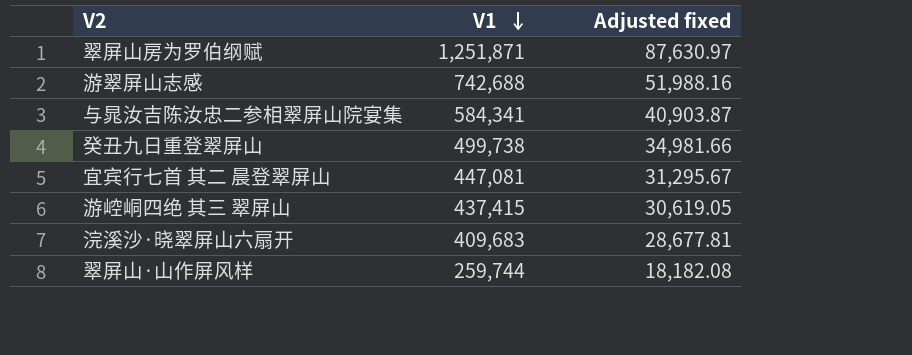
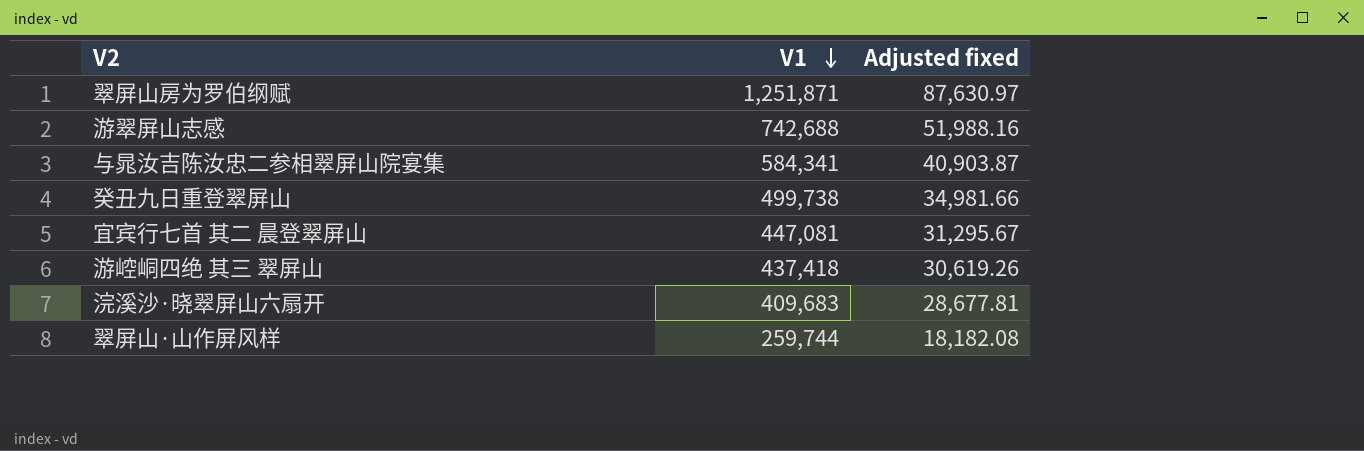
游崆峒四绝 其三 翠屏山 | V1: 437,415 -> 437,418
游崆峒四绝 其三 翠屏山 | Adjusted fixed: 30,619.05 -> 30,619.26

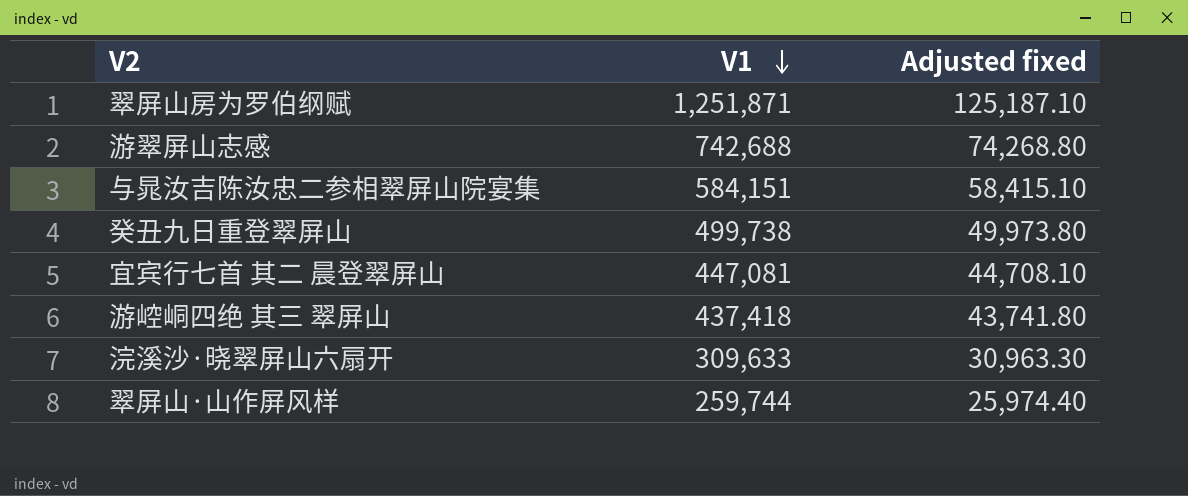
column Adjusted fixed | formula: [V1] * 0.07 -> [V1] * 0.1
与晁汝吉陈汝忠二参相翠屏山院宴集 | V1: 584,341 -> 584,151
浣溪沙·晓翠屏山六扇开 | V1: 409,683 -> 309,633

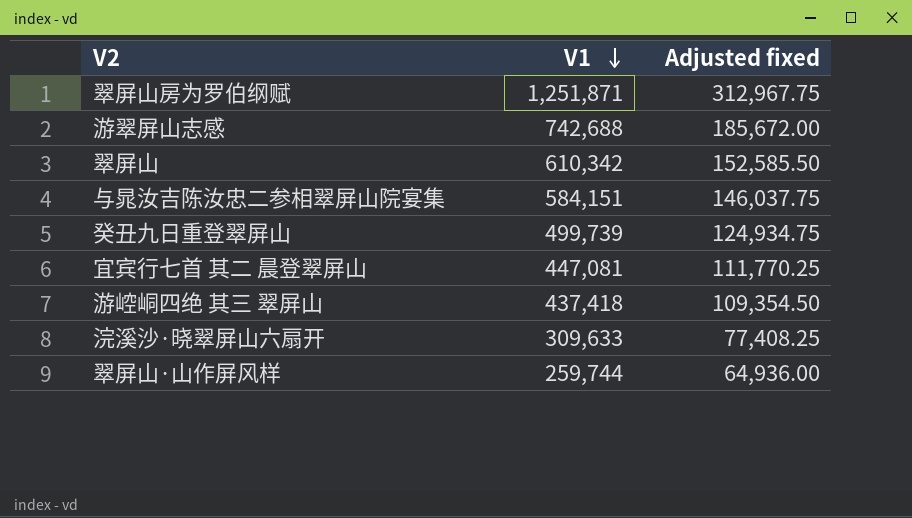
column Adjusted fixed | formula: [V1] * 0.1 -> [V1] * 0.25
row 翠屏山: none -> 610,342 | 152,585.50
癸丑九日重登翠屏山 | V1: 499,738 -> 499,739

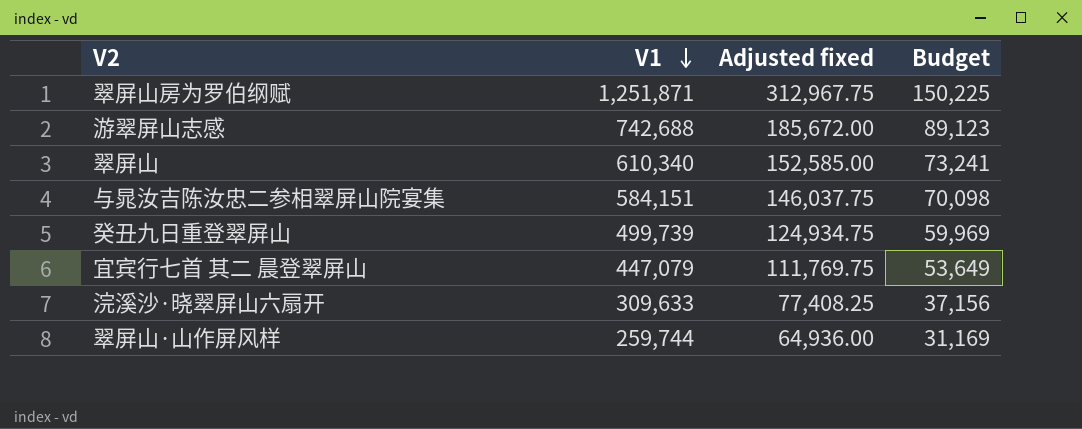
column Budget | formula: none -> [V1] * 0.12
row 游崆峒四绝 其三 翠屏山: 437,418 | 109,354.50 -> none
翠屏山 | V1: 610,342 -> 610,340
翠屏山 | Adjusted fixed: 152,585.50 -> 152,585.00
宜宾行七首 其二 晨登翠屏山 | V1: 447,081 -> 447,079
宜宾行七首 其二 晨登翠屏山 | Adjusted fixed: 111,770.25 -> 111,769.75

